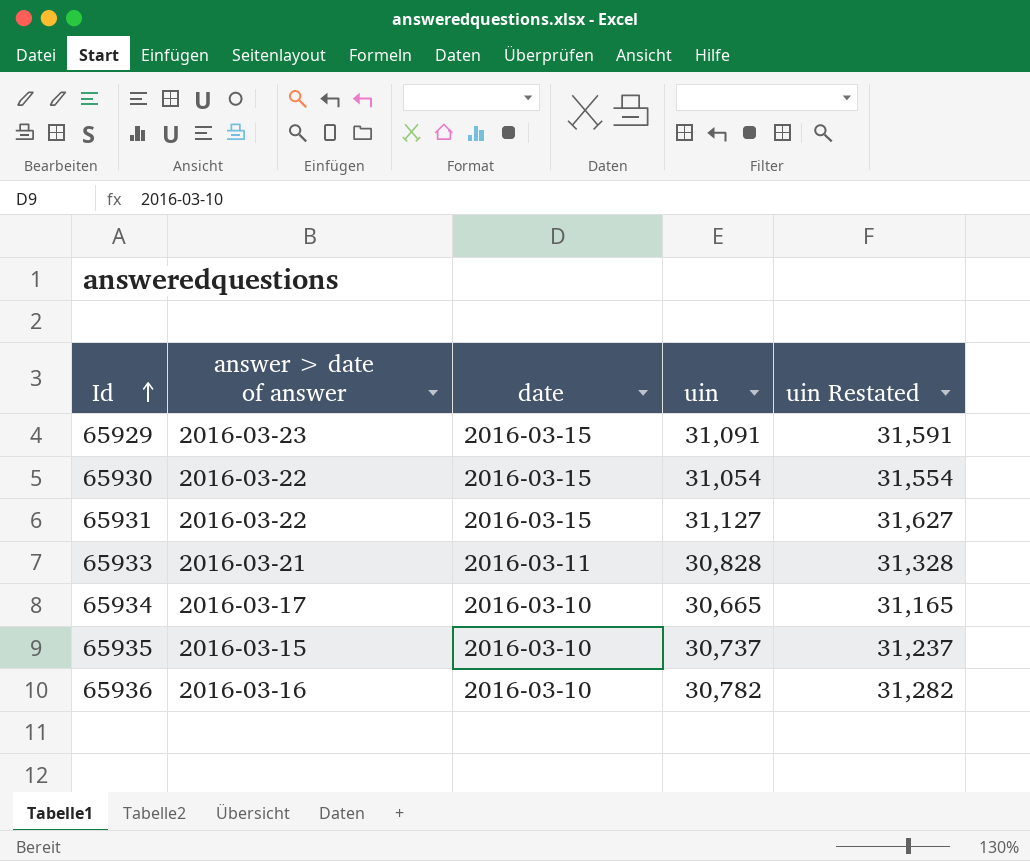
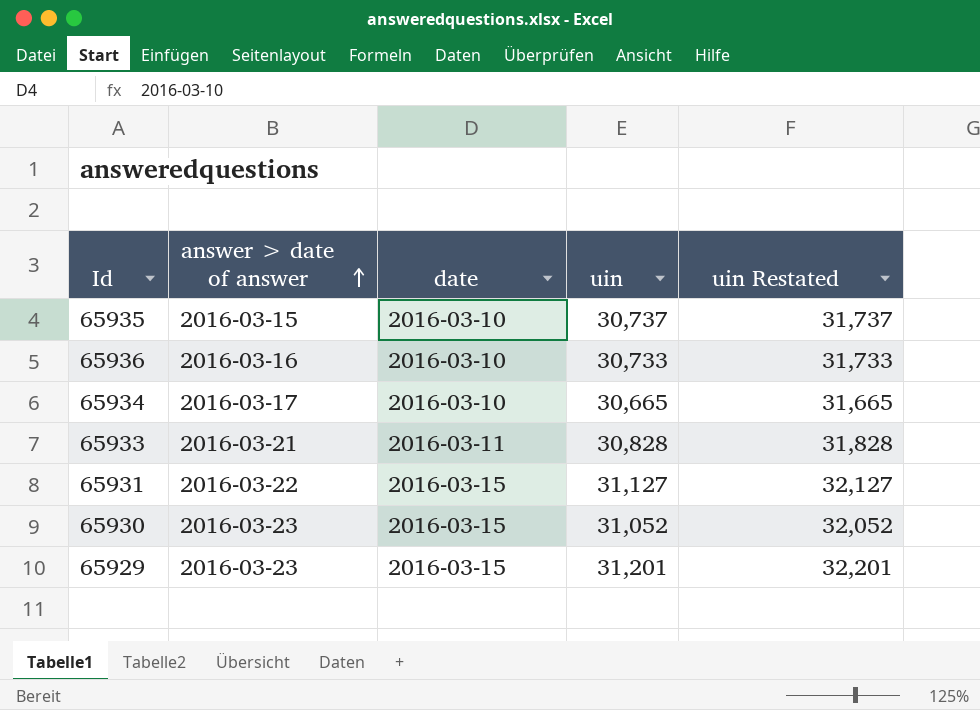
row order: Id ascending -> answer > date of answer ascending
column uin Restated | formula: [uin] + 500 -> [uin] + 1000
65936 | uin: 30,782 -> 30,733
65930 | answer > date of answer: 2016-03-22 -> 2016-03-23
65930 | uin: 31,054 -> 31,052
65929 | uin: 31,091 -> 31,201

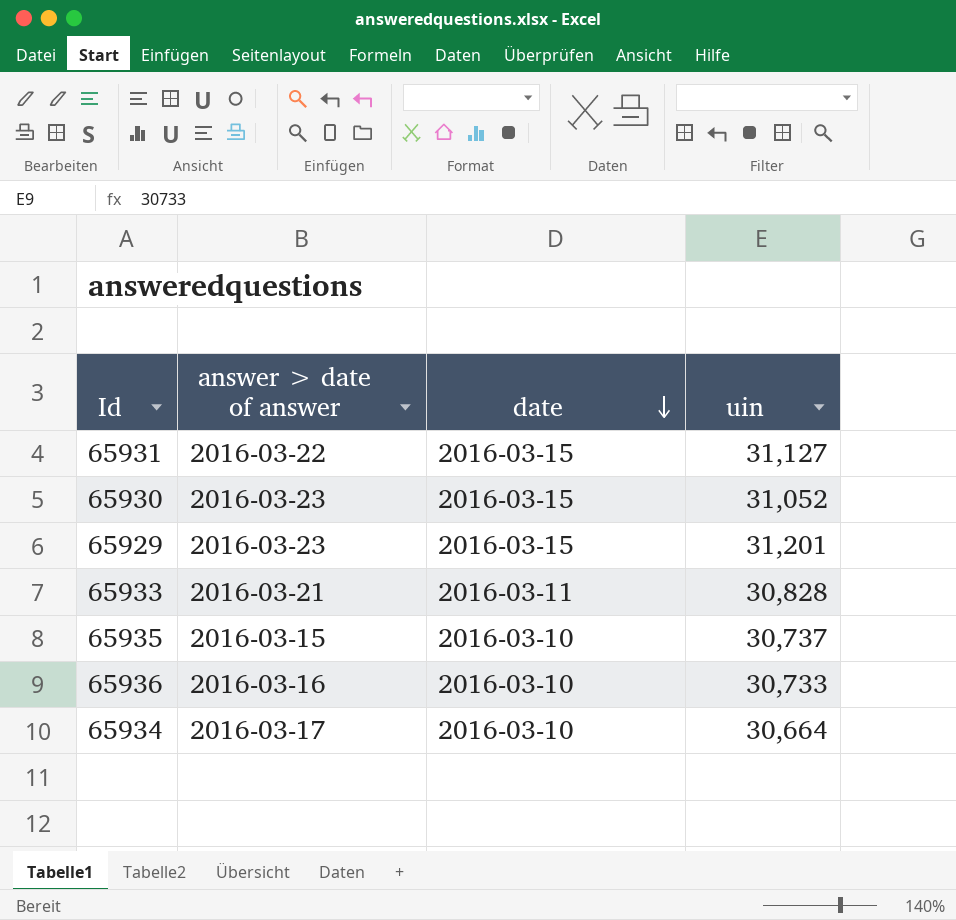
row order: answer > date of answer ascending -> date descending
column uin Restated | formula: [uin] + 1000 -> none
65934 | uin: 30,665 -> 30,664

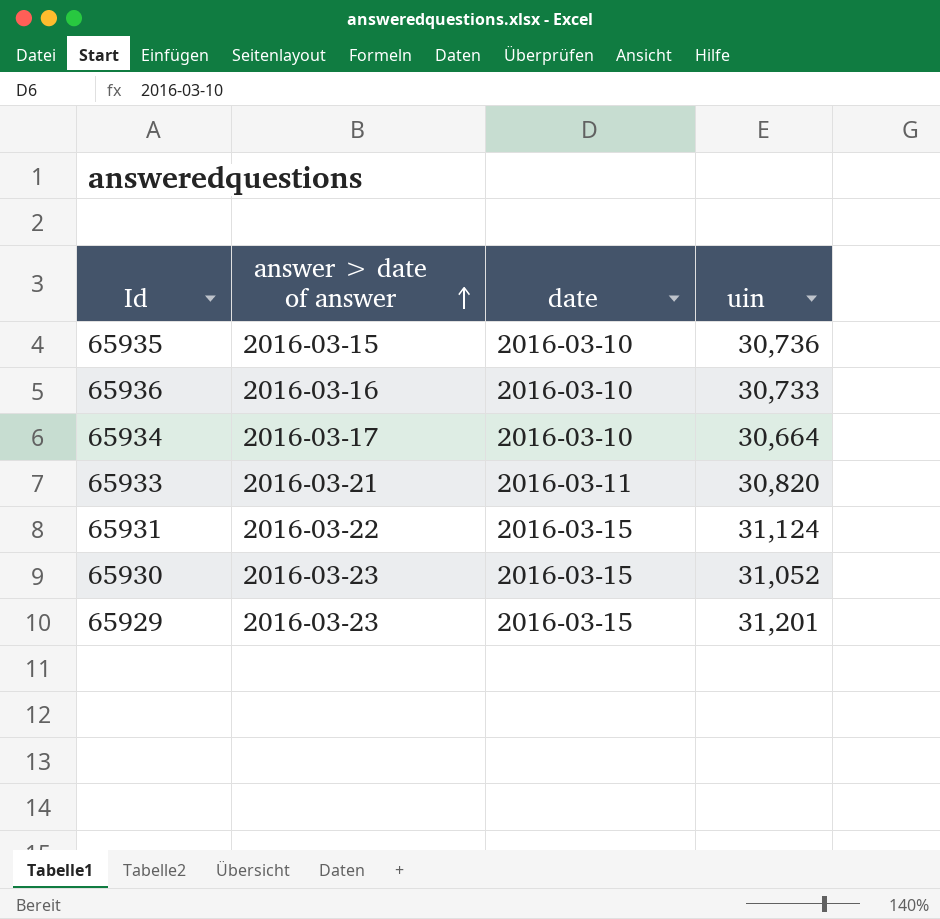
row order: date descending -> answer > date of answer ascending
65935 | uin: 30,737 -> 30,736
65933 | uin: 30,828 -> 30,820
65931 | uin: 31,127 -> 31,124

